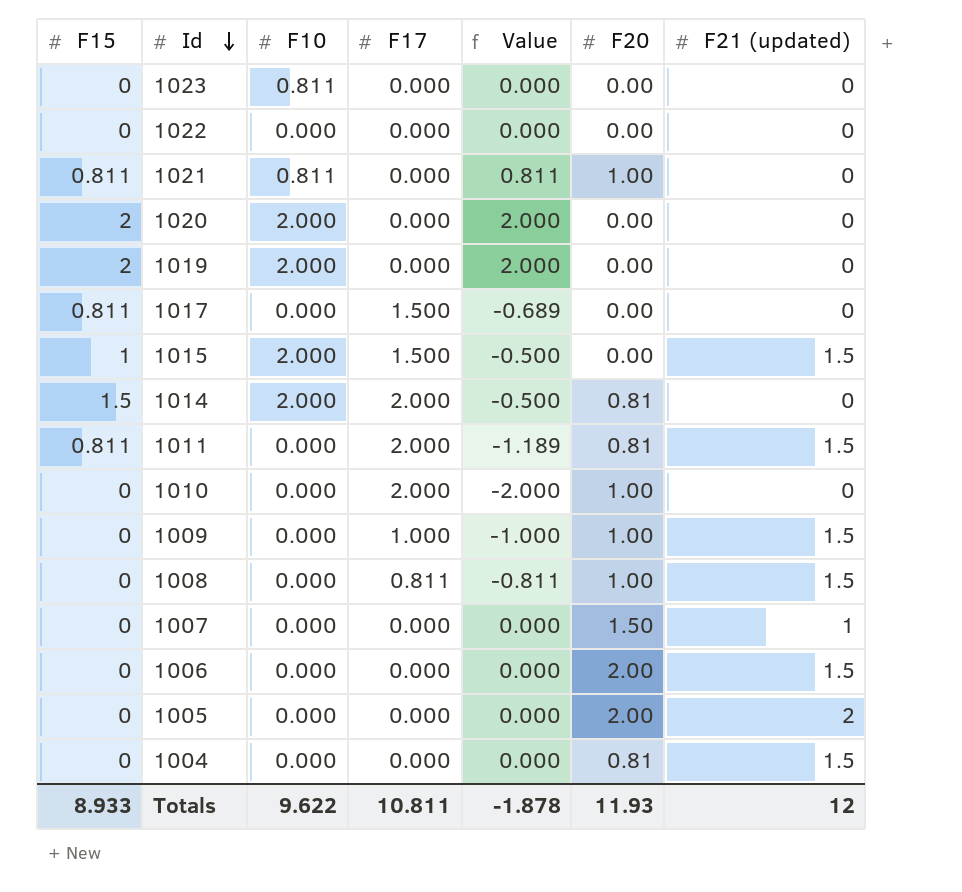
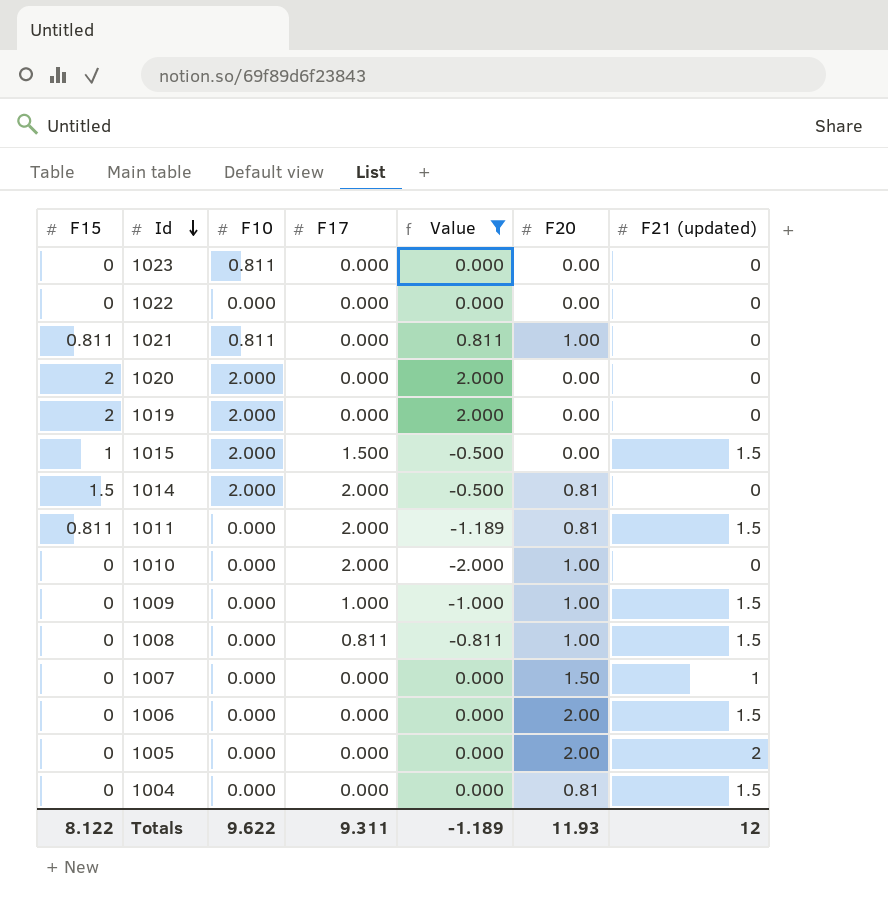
filter: none -> Value != -0.689
Totals | F15: 8.933 -> 8.122
Totals | F17: 10.811 -> 9.311
Totals | Value: -1.878 -> -1.189

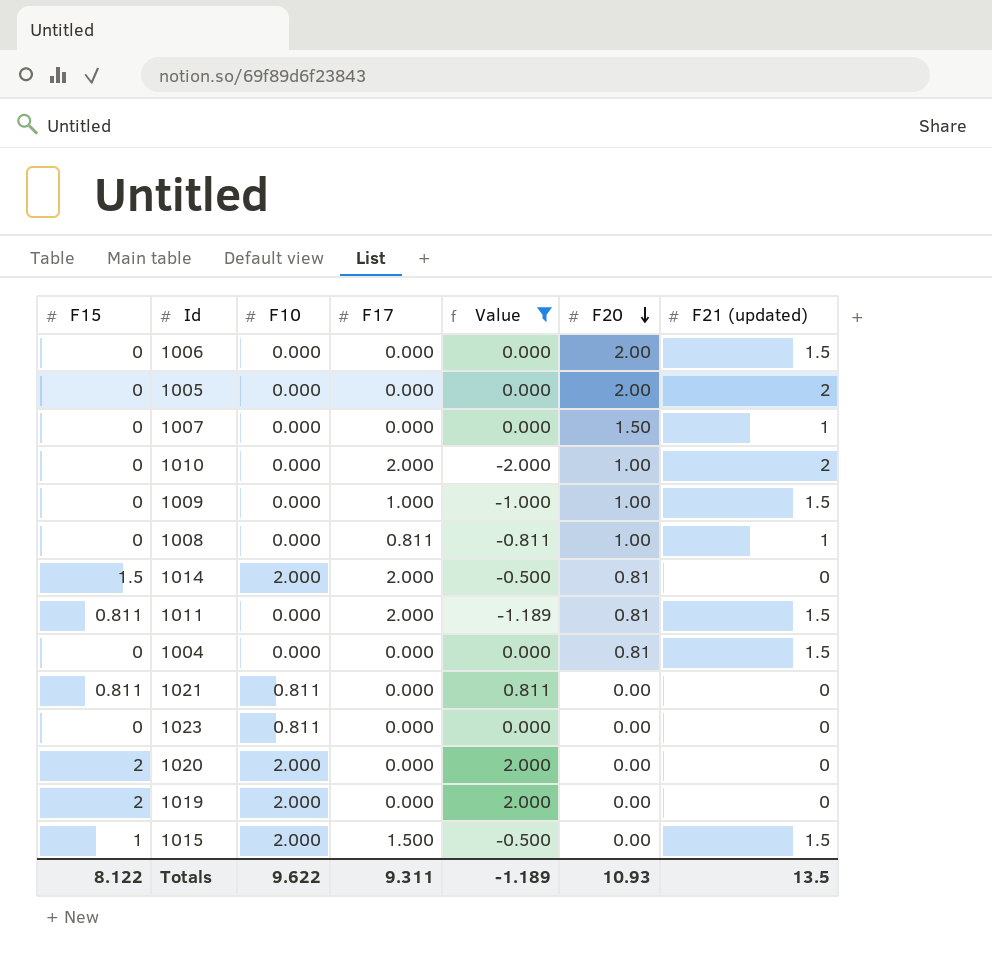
row order: Id descending -> F20 descending
row 1022: 0 | 0.000 | 0.000 | 0.000 | 0.00 | 0 -> none
1010 | F21 (updated): 0 -> 2
1008 | F21 (updated): 1.5 -> 1
1021 | F20: 1.00 -> 0.00
Totals | F20: 11.93 -> 10.93
Totals | F21 (updated): 12 -> 13.5

